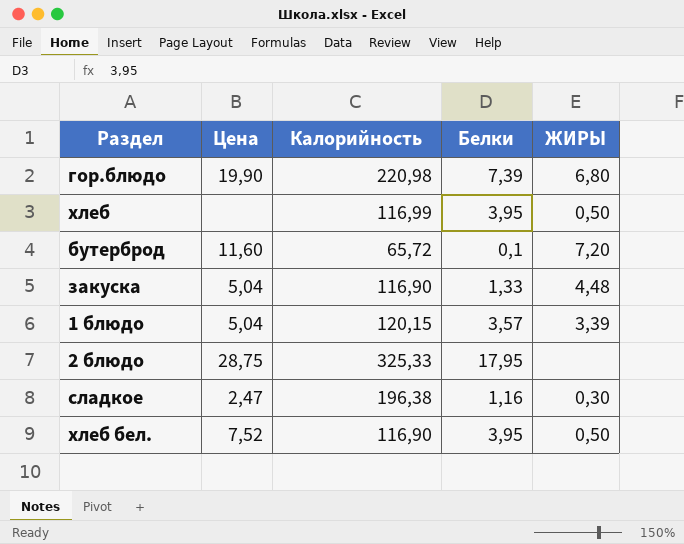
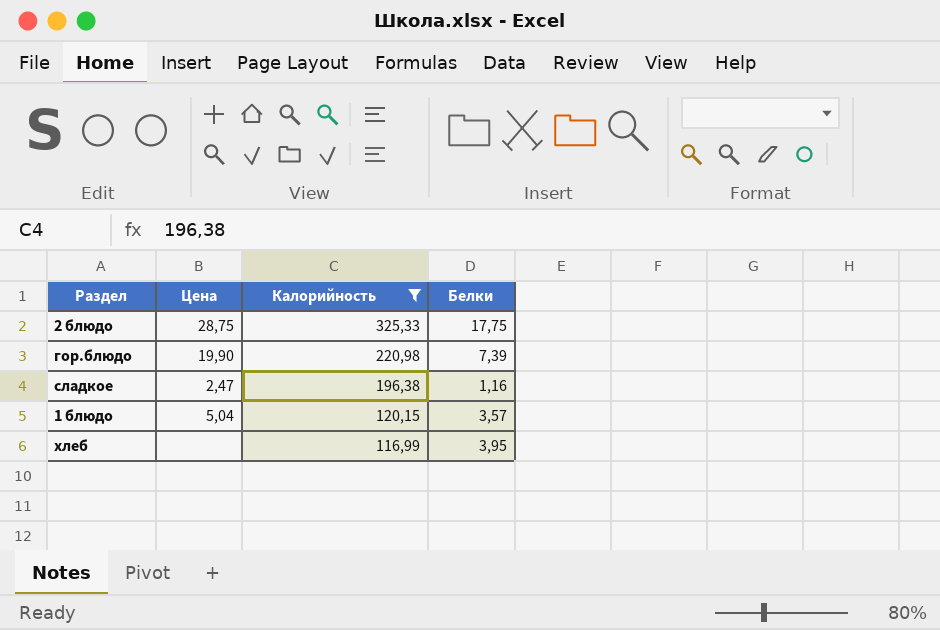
filter: none -> Калорийность >= 116,99
row order: none -> Калорийность descending
column ЖИРЫ | position: 5 -> none
2 блюдо | Белки: 17,95 -> 17,75

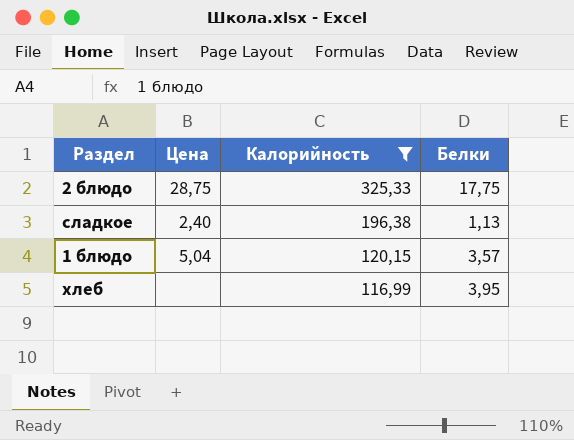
row гор.блюдо: 19,90 | 220,98 | 7,39 -> none
сладкое | Цена: 2,47 -> 2,40
сладкое | Белки: 1,16 -> 1,13

